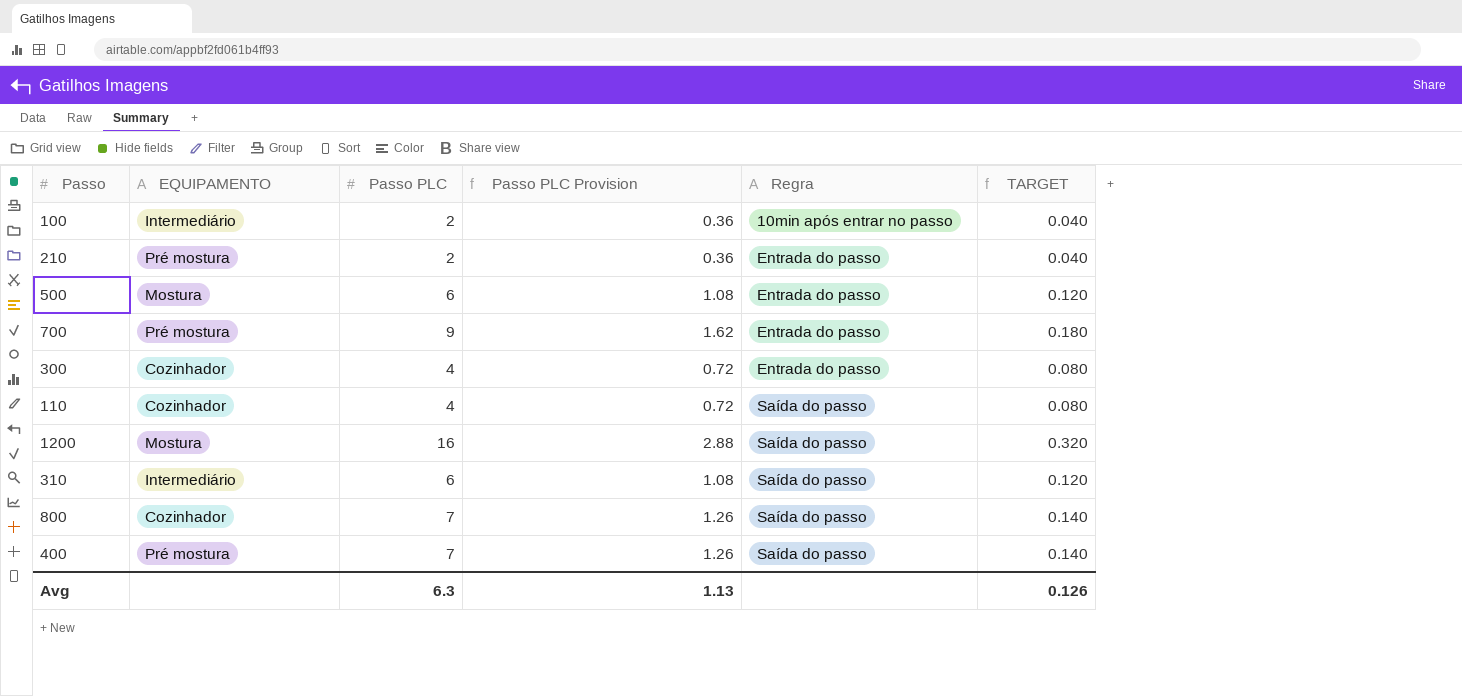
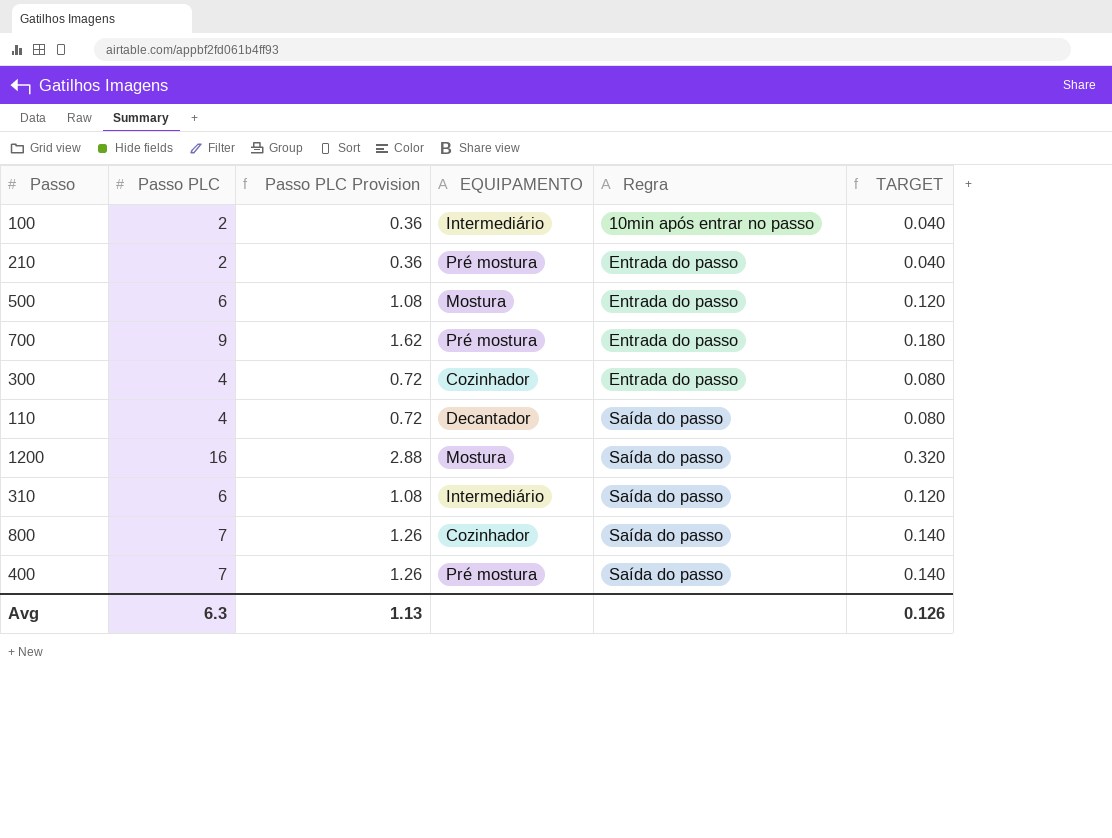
column EQUIPAMENTO | position: 2 -> 4
110 | EQUIPAMENTO: Cozinhador -> Decantador

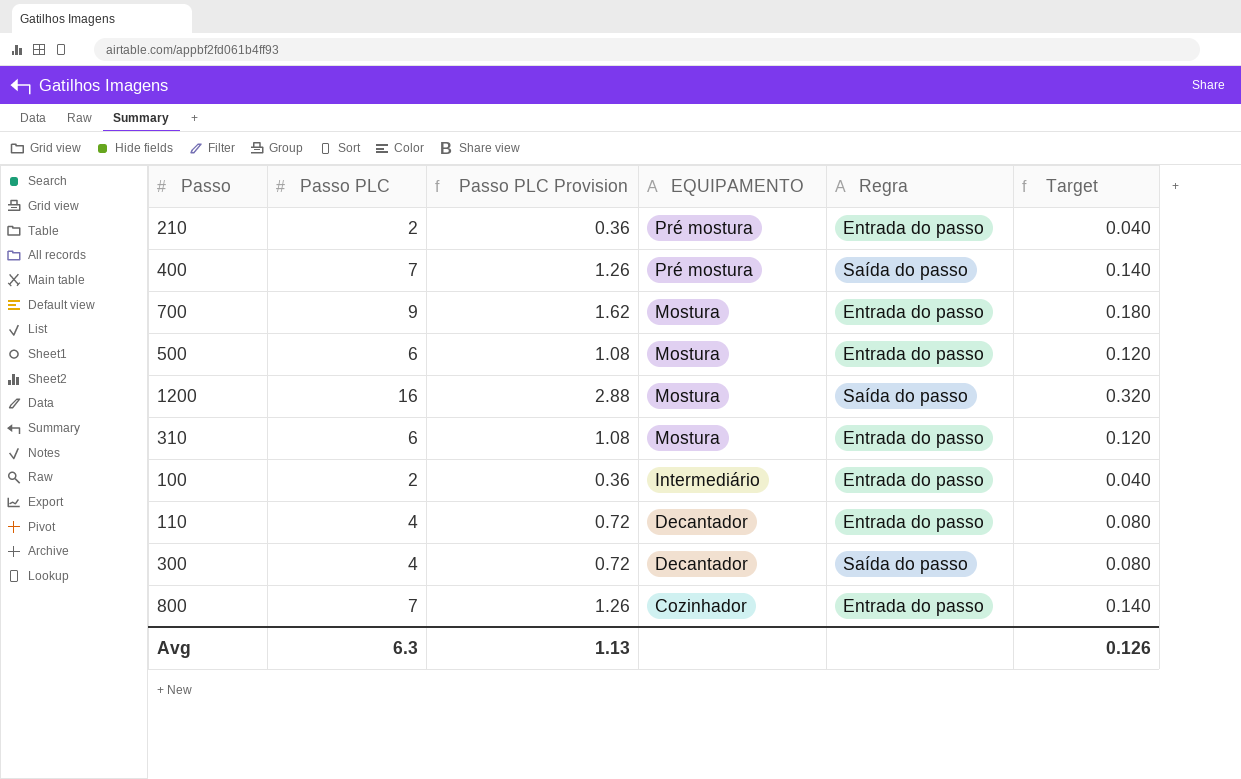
row order: Regra ascending -> EQUIPAMENTO descending
column name: TARGET -> Target
700 | EQUIPAMENTO: Pré mostura -> Mostura
310 | EQUIPAMENTO: Intermediário -> Mostura
310 | Regra: Saída do passo -> Entrada do passo
100 | Regra: 10min após entrar no passo -> Entrada do passo
110 | Regra: Saída do passo -> Entrada do passo
300 | EQUIPAMENTO: Cozinhador -> Decantador
300 | Regra: Entrada do passo -> Saída do passo
800 | Regra: Saída do passo -> Entrada do passo

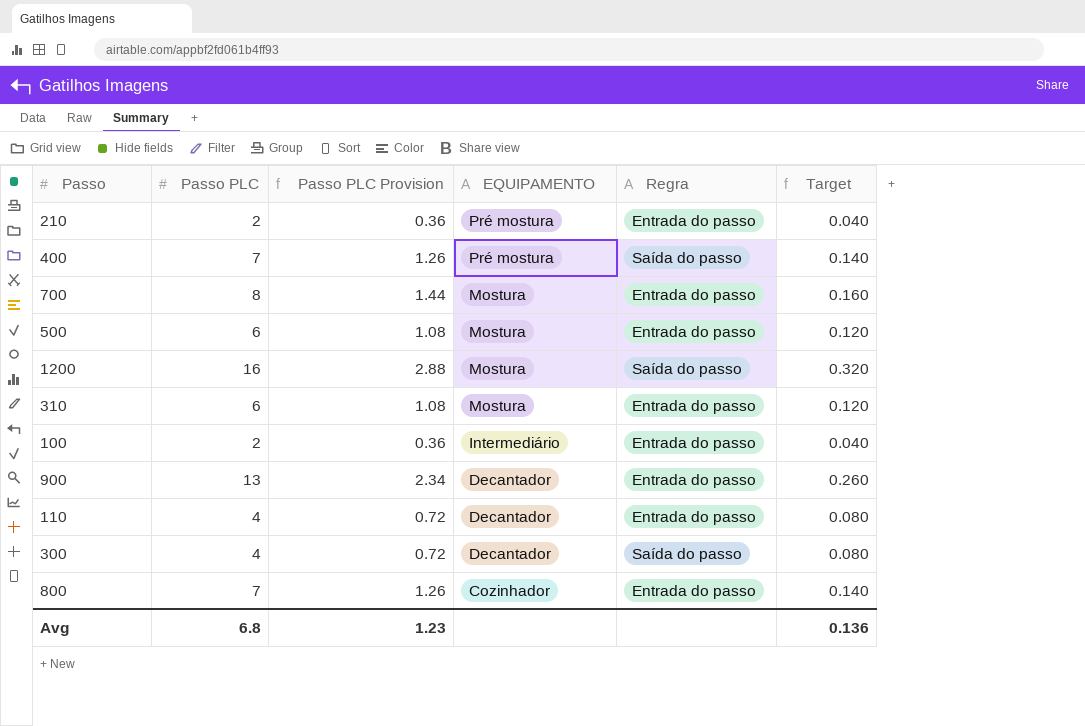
700 | Passo PLC: 9 -> 8
700 | Passo PLC Provision: 1.62 -> 1.44
700 | Target: 0.180 -> 0.160
row 900: none -> 13 | 2.34 | Decantador | Entrada do passo | 0.260
Avg | Passo PLC: 6.3 -> 6.8
Avg | Passo PLC Provision: 1.13 -> 1.23
Avg | Target: 0.126 -> 0.136

